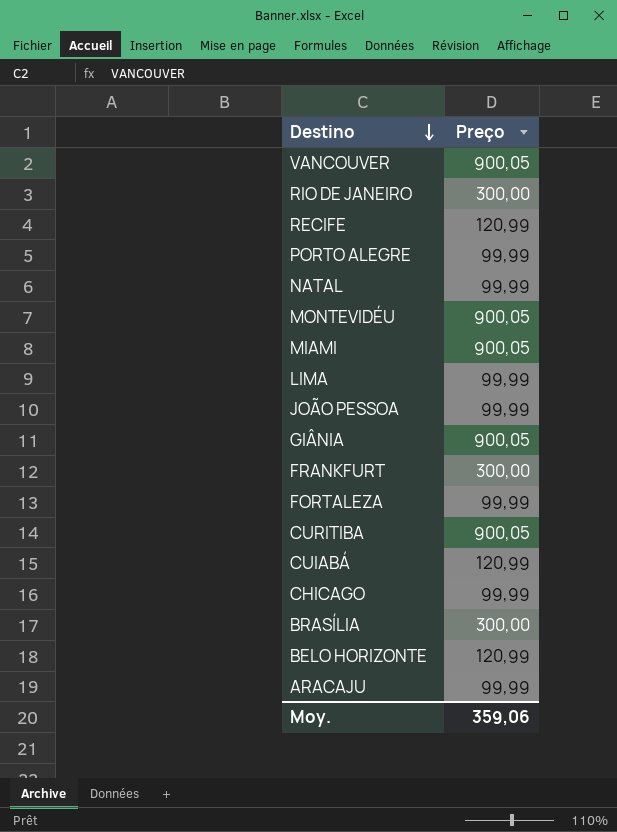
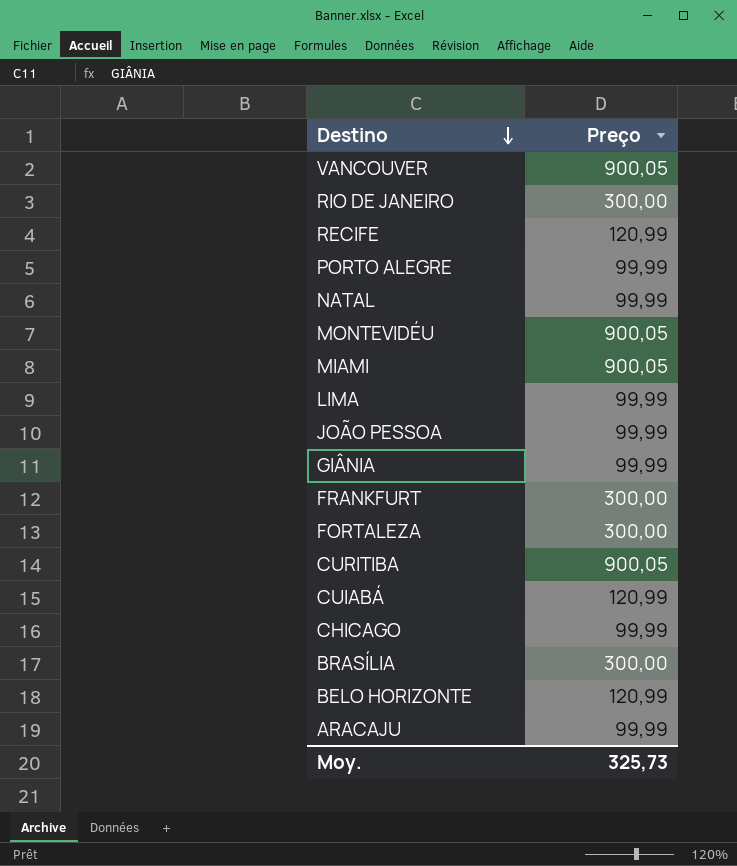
GIÂNIA | Preço: 900,05 -> 99,99
FORTALEZA | Preço: 99,99 -> 300,00
Moy. | Preço: 359,06 -> 325,73

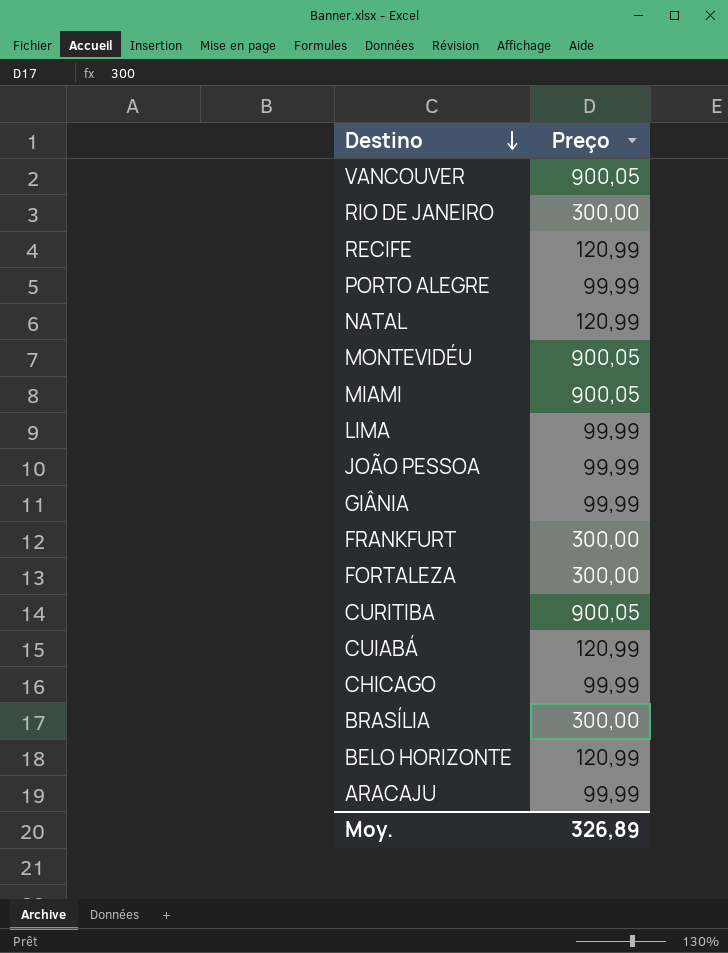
NATAL | Preço: 99,99 -> 120,99
Moy. | Preço: 325,73 -> 326,89

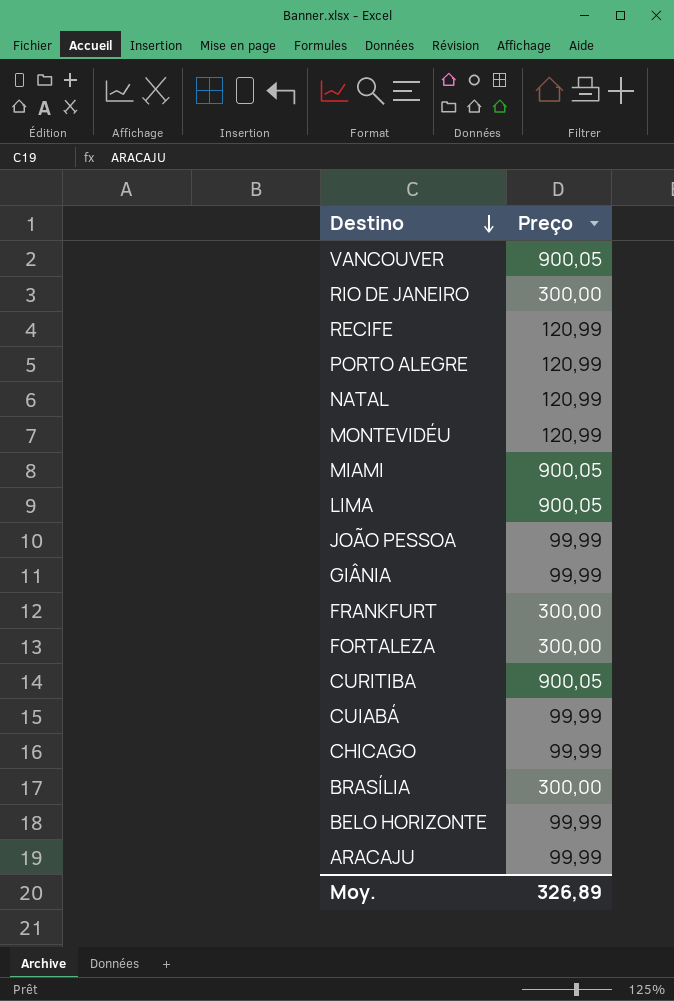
PORTO ALEGRE | Preço: 99,99 -> 120,99
MONTEVIDÉU | Preço: 900,05 -> 120,99
LIMA | Preço: 99,99 -> 900,05
CUIABÁ | Preço: 120,99 -> 99,99
BELO HORIZONTE | Preço: 120,99 -> 99,99

